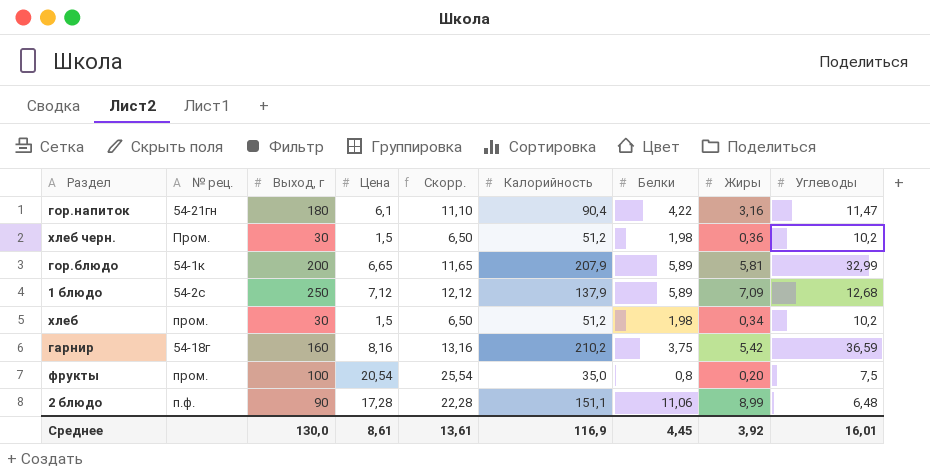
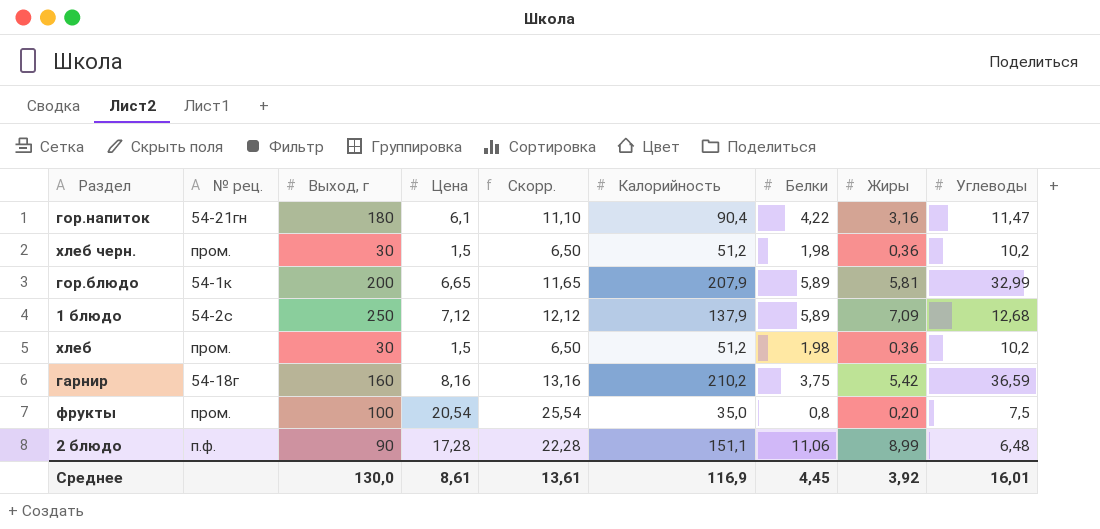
хлеб черн. | № рец.: Пром. -> пром.
хлеб | Жиры: 0,34 -> 0,36

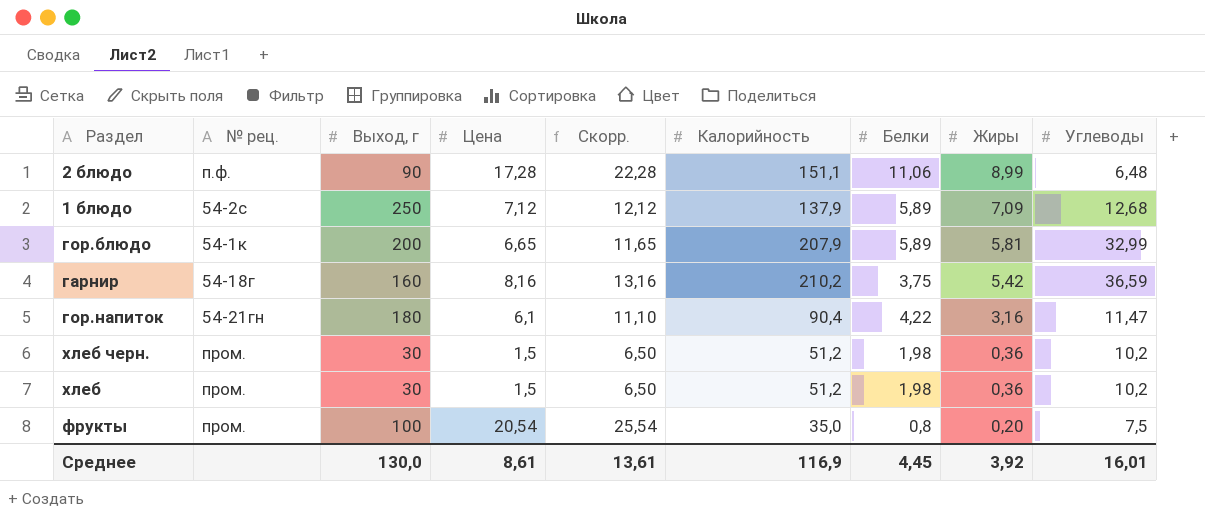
row order: none -> Жиры descending

